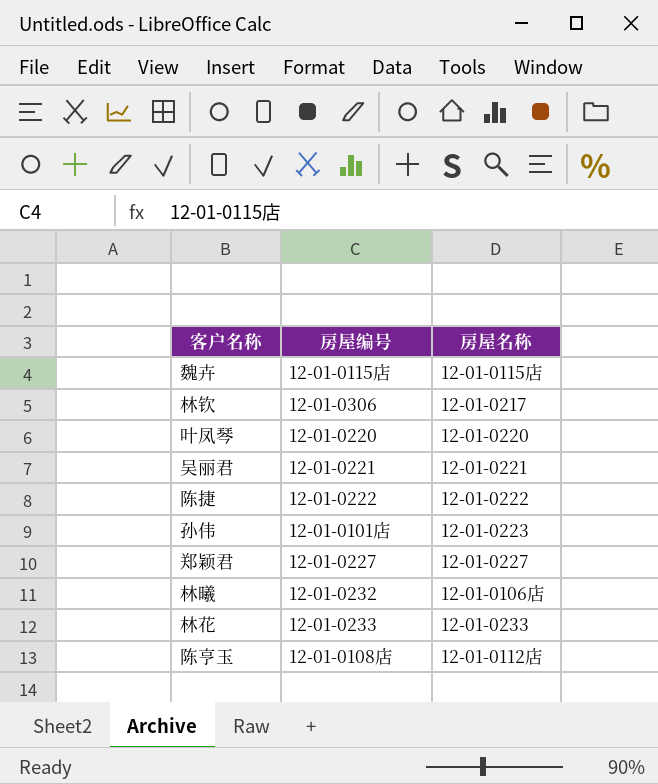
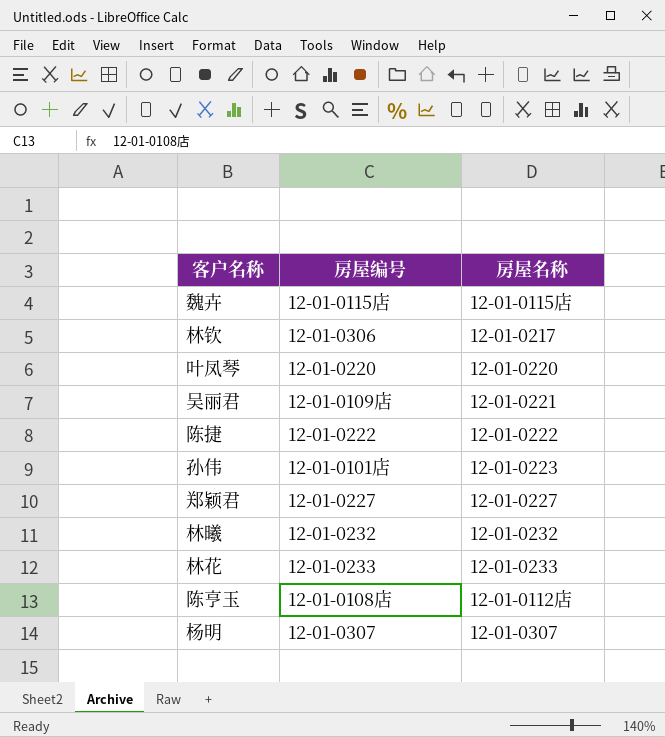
吴丽君 | 房屋编号: 12-01-0221 -> 12-01-0109店
林曦 | 房屋名称: 12-01-0106店 -> 12-01-0232
row 杨明: none -> 12-01-0307 | 12-01-0307

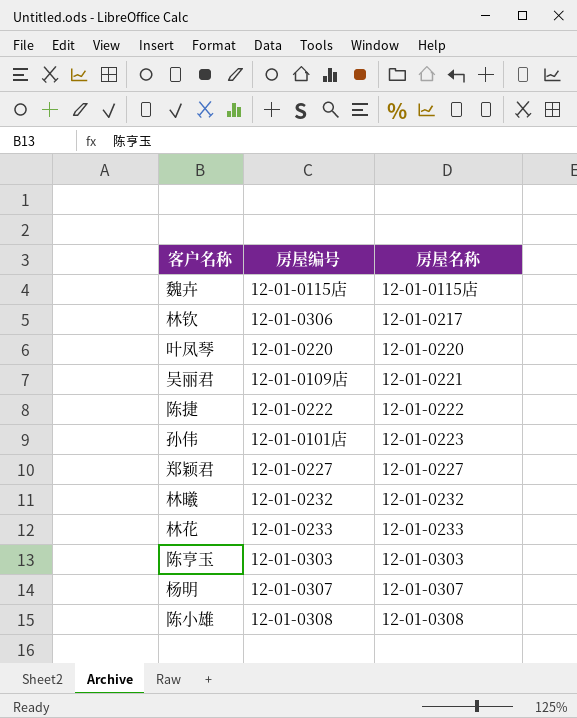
陈亨玉 | 房屋编号: 12-01-0108店 -> 12-01-0303
陈亨玉 | 房屋名称: 12-01-0112店 -> 12-01-0303
row 陈小雄: none -> 12-01-0308 | 12-01-0308

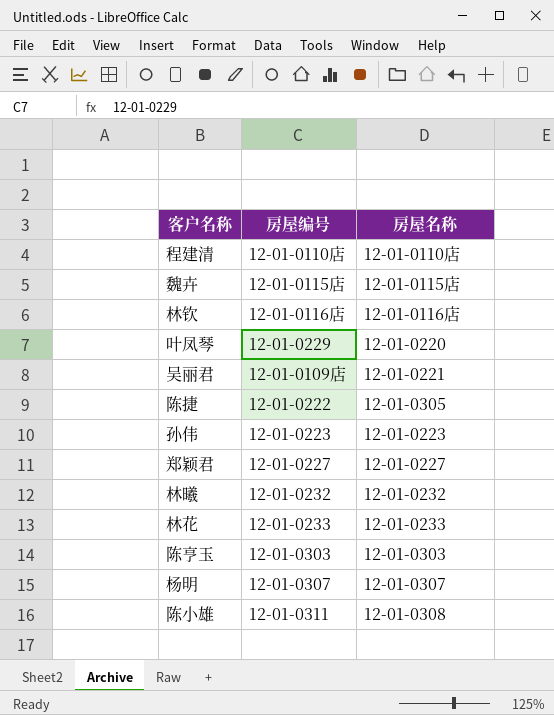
row 程建清: none -> 12-01-0110店 | 12-01-0110店
林钦 | 房屋编号: 12-01-0306 -> 12-01-0116店
林钦 | 房屋名称: 12-01-0217 -> 12-01-0116店
叶凤琴 | 房屋编号: 12-01-0220 -> 12-01-0229
陈捷 | 房屋名称: 12-01-0222 -> 12-01-0305
孙伟 | 房屋编号: 12-01-0101店 -> 12-01-0223
陈小雄 | 房屋编号: 12-01-0308 -> 12-01-0311

